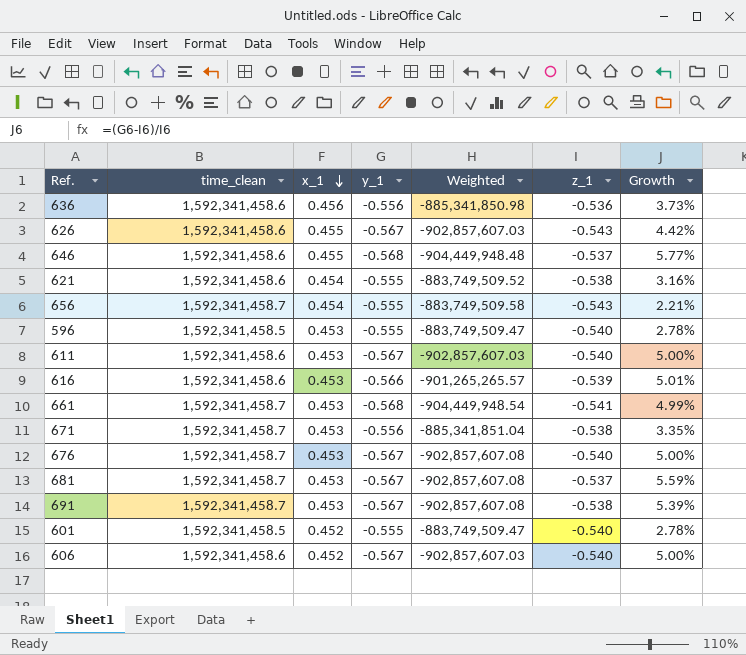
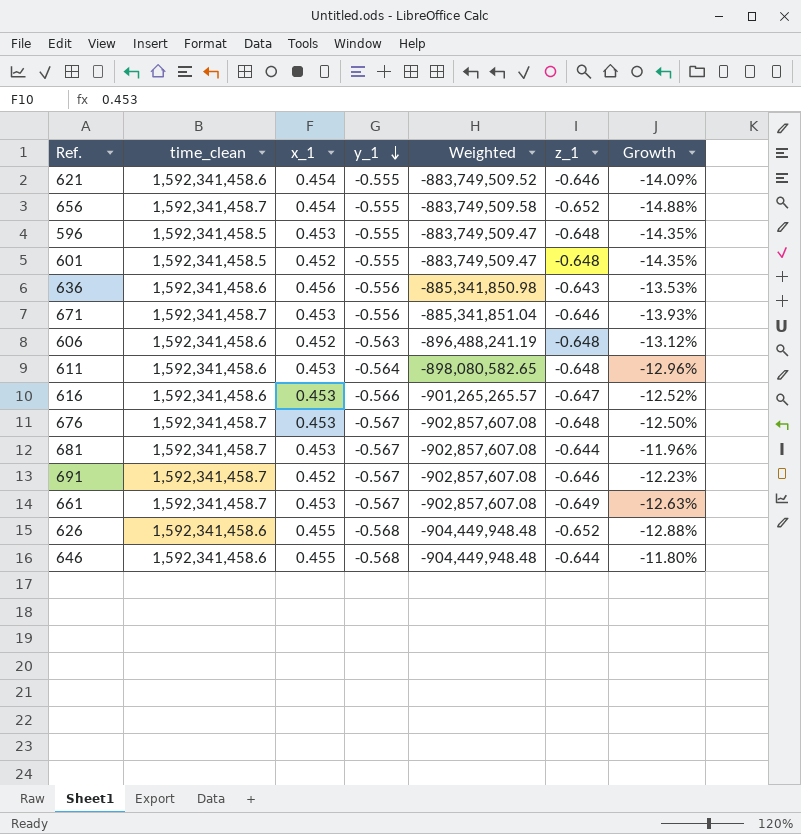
row order: x_1 descending -> y_1 descending
621 | z_1: -0.538 -> -0.646
621 | Growth: 3.16% -> -14.09%
656 | z_1: -0.543 -> -0.652
656 | Growth: 2.21% -> -14.88%
596 | z_1: -0.540 -> -0.648
596 | Growth: 2.78% -> -14.35%
601 | z_1: -0.540 -> -0.648
601 | Growth: 2.78% -> -14.35%
636 | z_1: -0.536 -> -0.643
636 | Growth: 3.73% -> -13.53%
671 | z_1: -0.538 -> -0.646
671 | Growth: 3.35% -> -13.93%
606 | y_1: -0.567 -> -0.563
606 | Weighted: -902,857,607.03 -> -896,488,241.19
606 | z_1: -0.540 -> -0.648
606 | Growth: 5.00% -> -13.12%
611 | y_1: -0.567 -> -0.564
611 | Weighted: -902,857,607.03 -> -898,080,582.65
611 | z_1: -0.540 -> -0.648
611 | Growth: 5.00% -> -12.96%
616 | z_1: -0.539 -> -0.647
616 | Growth: 5.01% -> -12.52%
676 | z_1: -0.540 -> -0.648
676 | Growth: 5.00% -> -12.50%
681 | z_1: -0.537 -> -0.644
681 | Growth: 5.59% -> -11.96%
691 | x_1: 0.453 -> 0.452
691 | z_1: -0.538 -> -0.646
691 | Growth: 5.39% -> -12.23%
661 | y_1: -0.568 -> -0.567
661 | Weighted: -904,449,948.54 -> -902,857,607.08
661 | z_1: -0.541 -> -0.649
661 | Growth: 4.99% -> -12.63%
626 | y_1: -0.567 -> -0.568
626 | Weighted: -902,857,607.03 -> -904,449,948.48
626 | z_1: -0.543 -> -0.652
626 | Growth: 4.42% -> -12.88%
646 | z_1: -0.537 -> -0.644
646 | Growth: 5.77% -> -11.80%

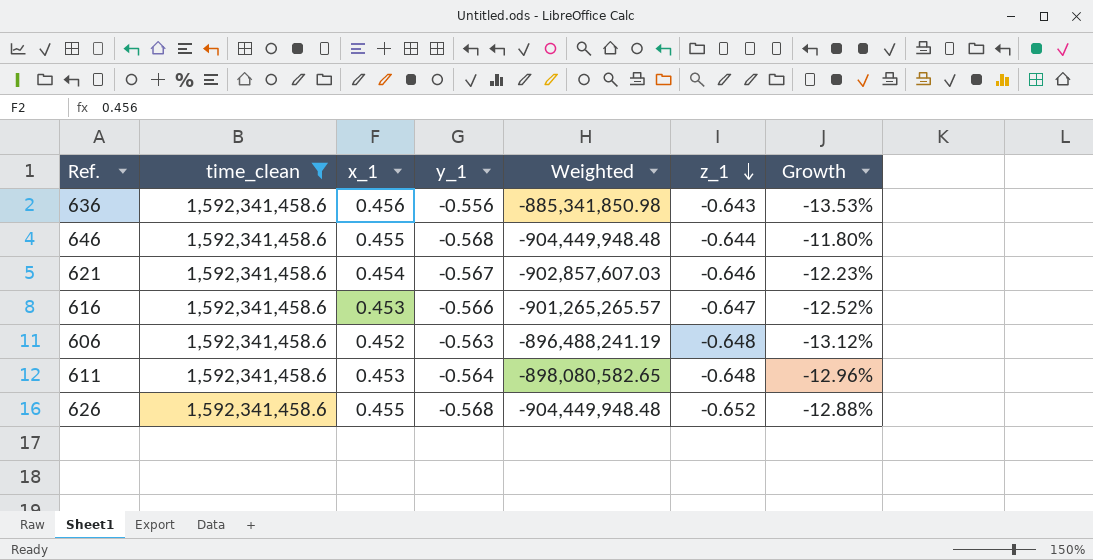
filter: none -> time_clean = 1,592,341,458.6
row order: y_1 descending -> z_1 descending
621 | y_1: -0.555 -> -0.567
621 | Weighted: -883,749,509.52 -> -902,857,607.03
621 | Growth: -14.09% -> -12.23%

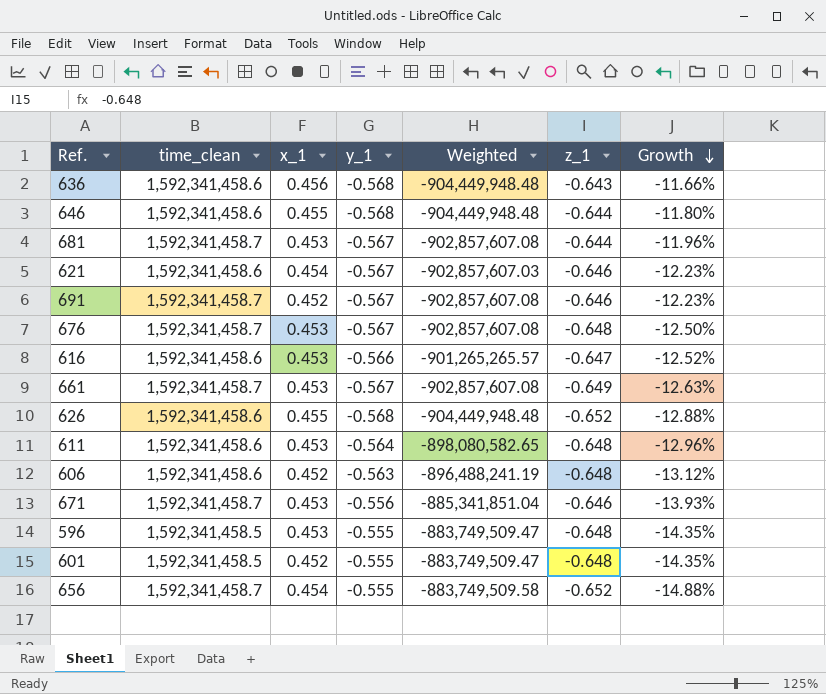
filter: time_clean = 1,592,341,458.6 -> none
row order: z_1 descending -> Growth descending
636 | y_1: -0.556 -> -0.568
636 | Weighted: -885,341,850.98 -> -904,449,948.48
636 | Growth: -13.53% -> -11.66%

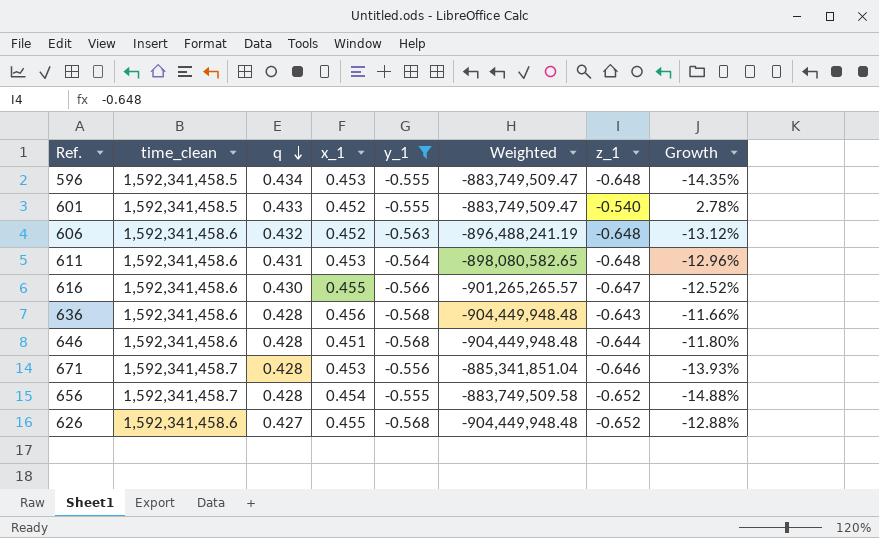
filter: none -> y_1 != -0.567
row order: Growth descending -> q descending
column q | position: none -> 3
601 | z_1: -0.648 -> -0.540
601 | Growth: -14.35% -> 2.78%
616 | x_1: 0.453 -> 0.455
646 | x_1: 0.455 -> 0.451

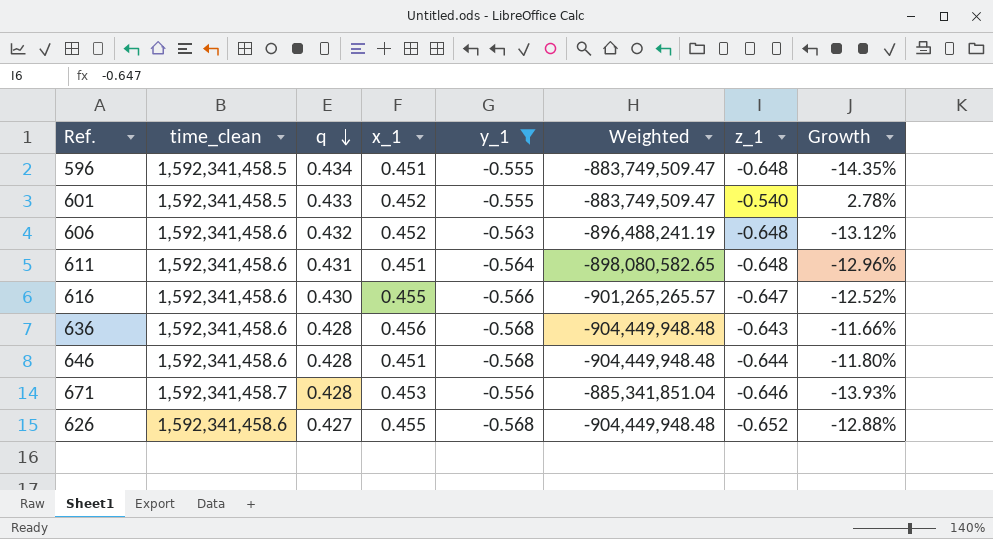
row 656: 1,592,341,458.7 | 0.428 | 0.454 | -0.555 | -883,749,509.58 | -0.652 | -14.88% -> none
596 | x_1: 0.453 -> 0.451
611 | x_1: 0.453 -> 0.451

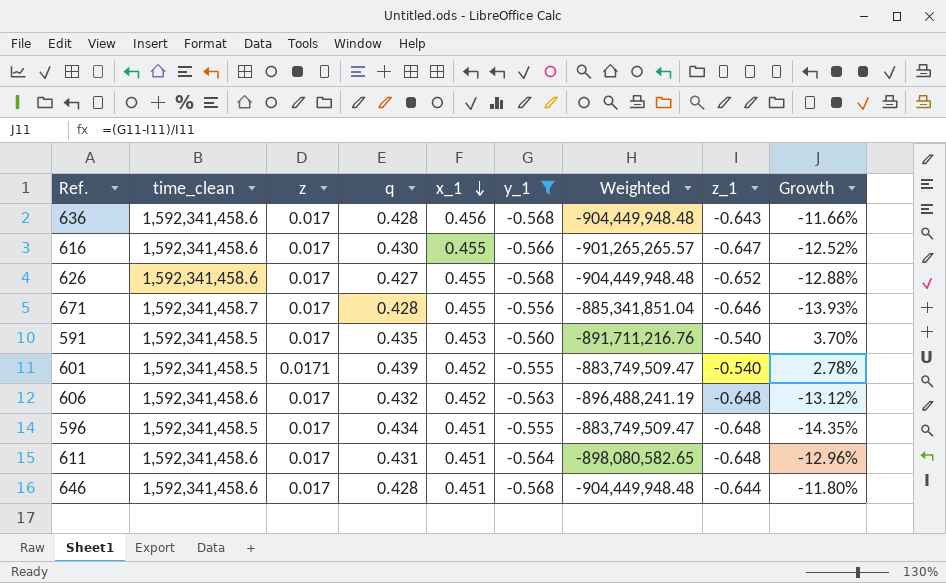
row order: q descending -> x_1 descending
column z | position: none -> 3
671 | x_1: 0.453 -> 0.455
row 591: none -> 1,592,341,458.5 | 0.017 | 0.435 | 0.453 | -0.560 | -891,711,216.76 | -0.540 | 3.70%
601 | q: 0.433 -> 0.439

